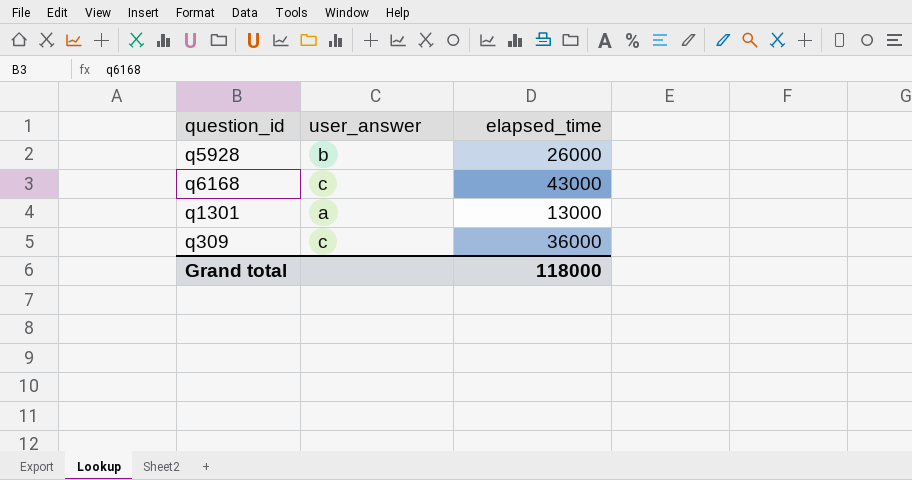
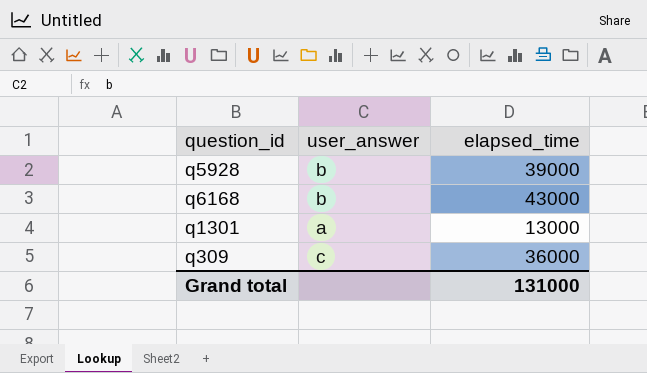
q5928 | elapsed_time: 26000 -> 39000
q6168 | user_answer: c -> b
Grand total | elapsed_time: 118000 -> 131000

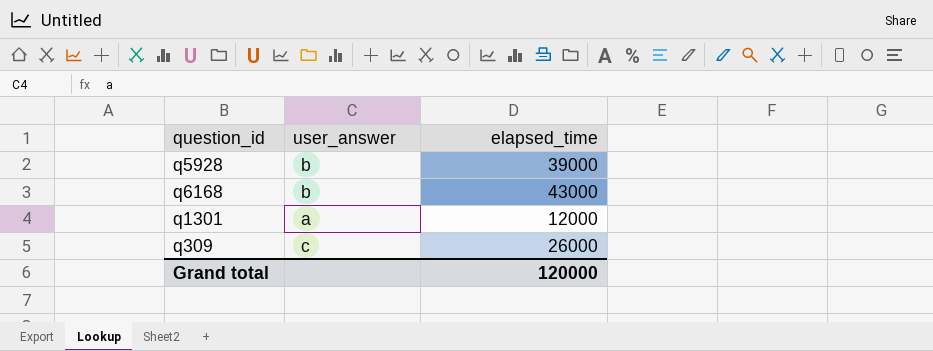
q1301 | elapsed_time: 13000 -> 12000
q309 | elapsed_time: 36000 -> 26000
Grand total | elapsed_time: 131000 -> 120000

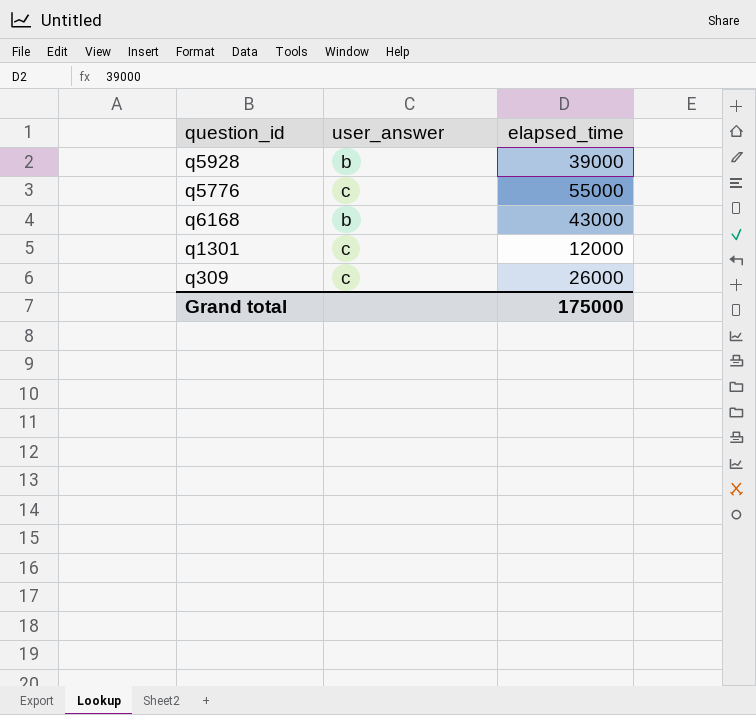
row q5776: none -> c | 55000
q1301 | user_answer: a -> c
Grand total | elapsed_time: 120000 -> 175000

